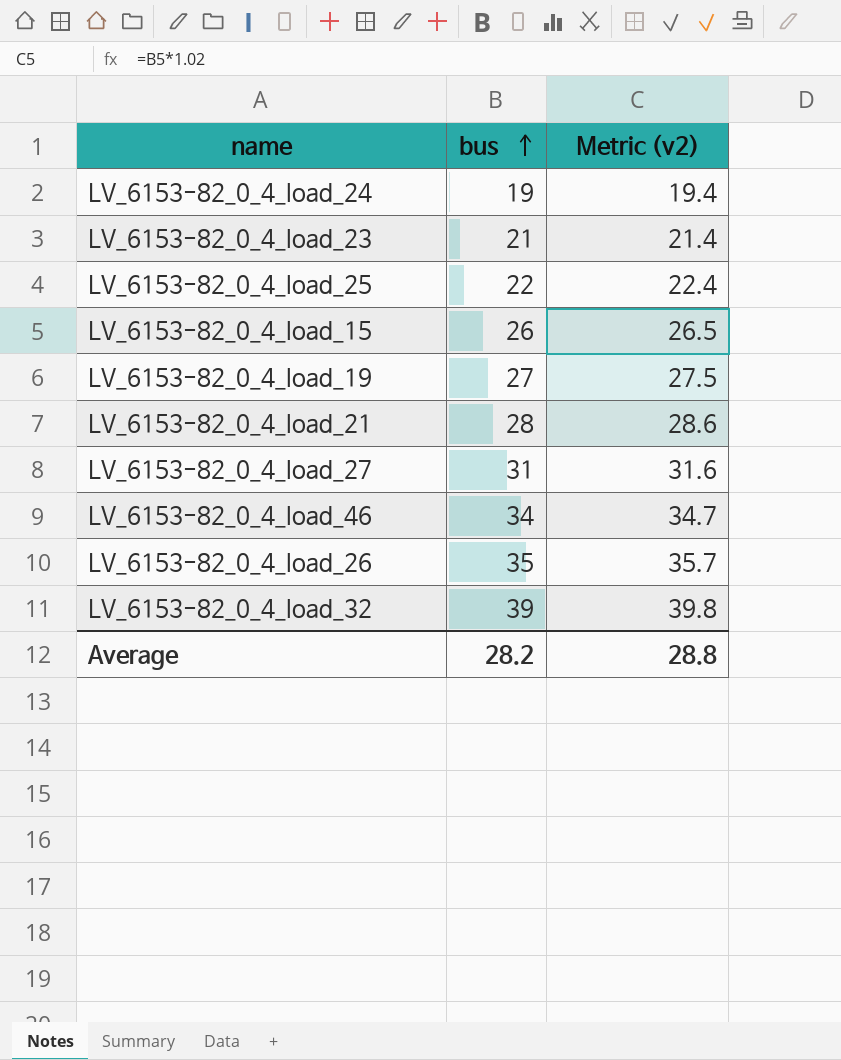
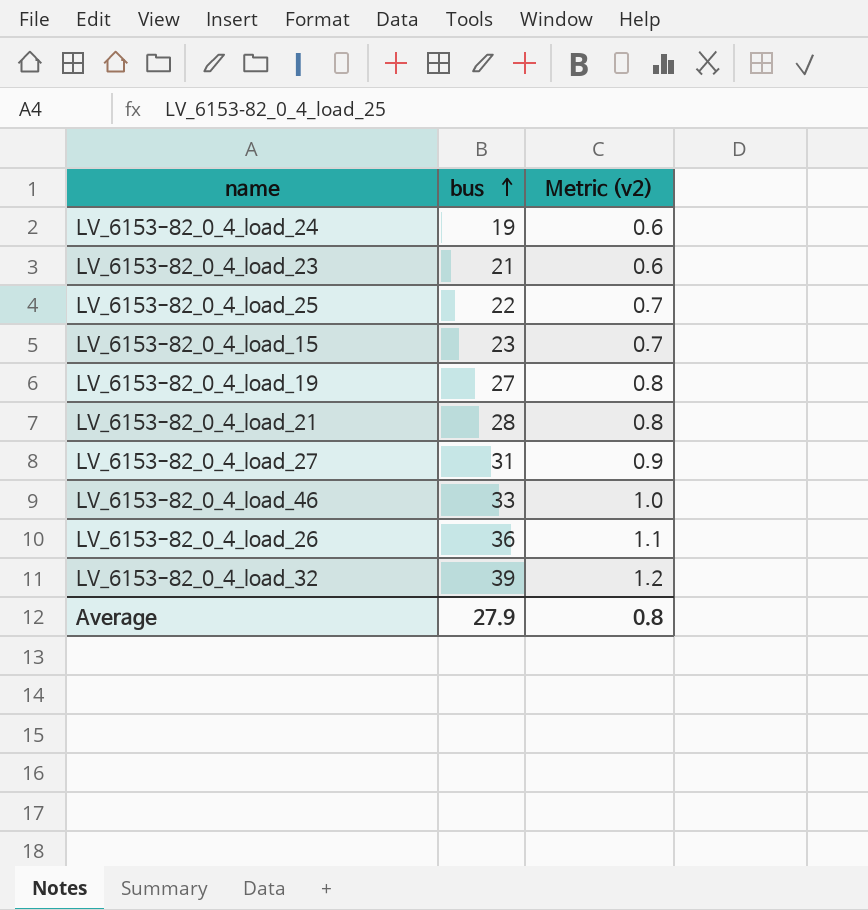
column Metric (v2) | formula: [bus] * 1.02 -> [bus] * 0.03
LV_6153-82_0_4_load_15 | bus: 26 -> 23
LV_6153-82_0_4_load_46 | bus: 34 -> 33
LV_6153-82_0_4_load_26 | bus: 35 -> 36
Average | bus: 28.2 -> 27.9
Average | Metric (v2): 28.8 -> 0.8

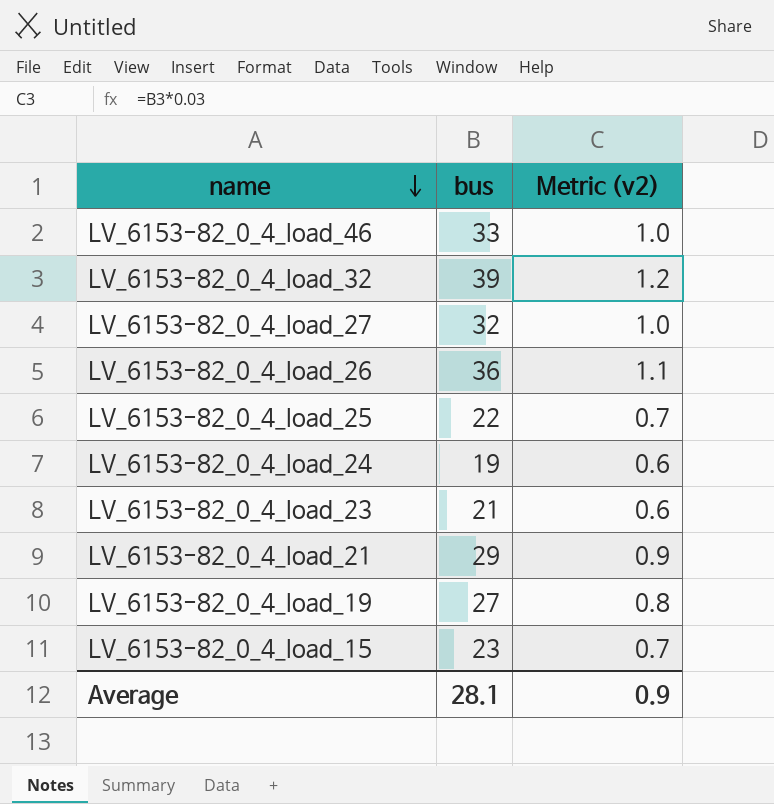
row order: bus ascending -> name descending
LV_6153-82_0_4_load_27 | bus: 31 -> 32
LV_6153-82_0_4_load_27 | Metric (v2): 0.9 -> 1.0
LV_6153-82_0_4_load_21 | bus: 28 -> 29
LV_6153-82_0_4_load_21 | Metric (v2): 0.8 -> 0.9
Average | bus: 27.9 -> 28.1
Average | Metric (v2): 0.8 -> 0.9

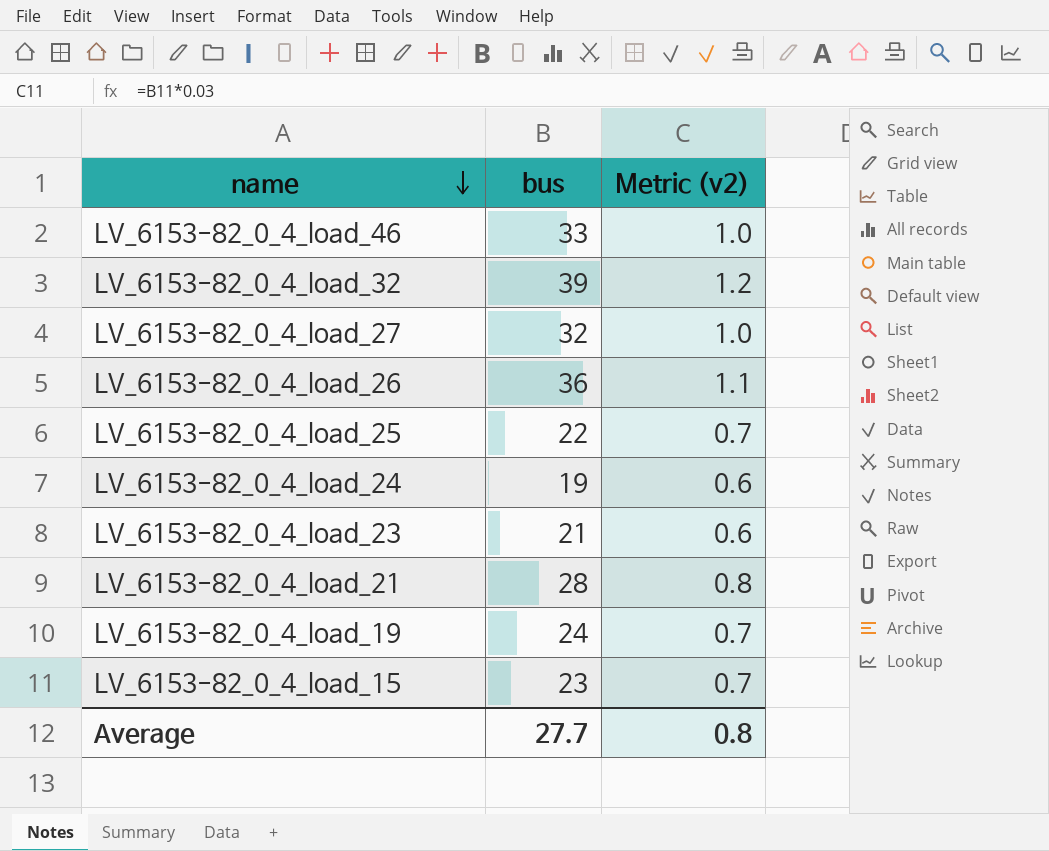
LV_6153-82_0_4_load_21 | bus: 29 -> 28
LV_6153-82_0_4_load_21 | Metric (v2): 0.9 -> 0.8
LV_6153-82_0_4_load_19 | bus: 27 -> 24
LV_6153-82_0_4_load_19 | Metric (v2): 0.8 -> 0.7
Average | bus: 28.1 -> 27.7
Average | Metric (v2): 0.9 -> 0.8

